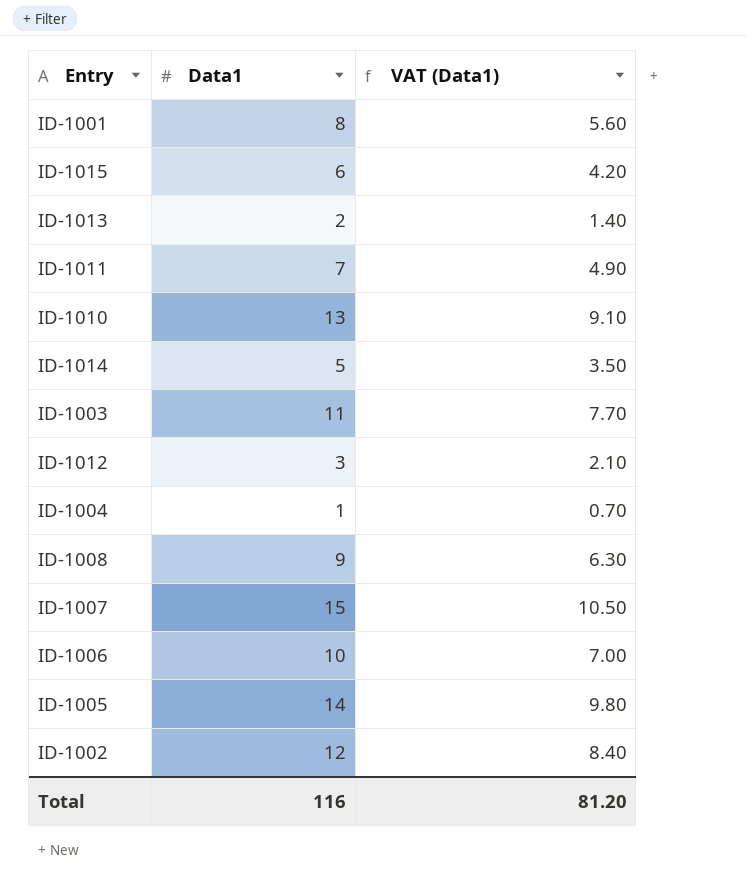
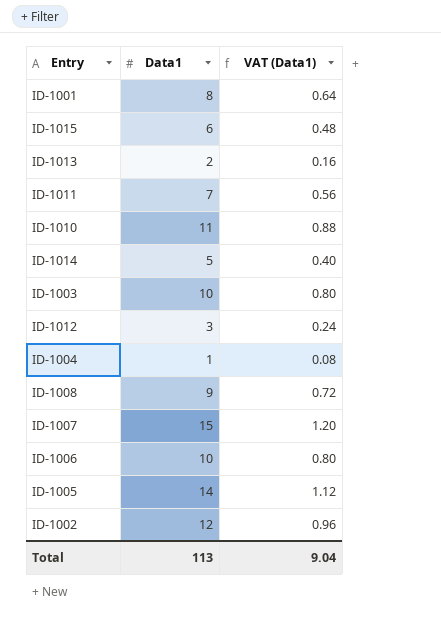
column VAT (Data1) | formula: [Data1] * 0.7 -> [Data1] * 0.08
ID-1010 | Data1: 13 -> 11
ID-1003 | Data1: 11 -> 10
Total | Data1: 116 -> 113
Total | VAT (Data1): 81.20 -> 9.04

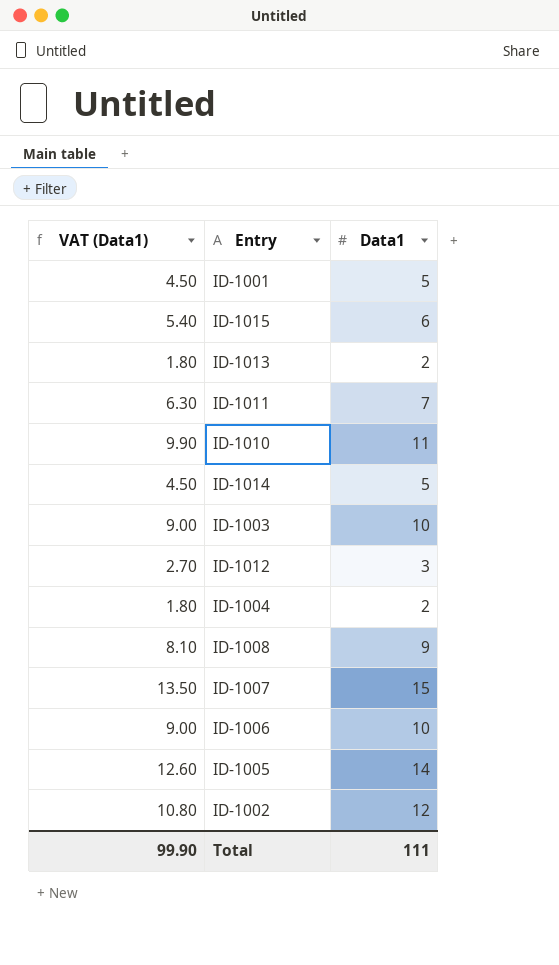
column VAT (Data1) | formula: [Data1] * 0.08 -> [Data1] * 0.9
column VAT (Data1) | position: 3 -> 1
ID-1001 | Data1: 8 -> 5
ID-1004 | Data1: 1 -> 2
Total | VAT (Data1): 9.04 -> 99.90
Total | Data1: 113 -> 111

